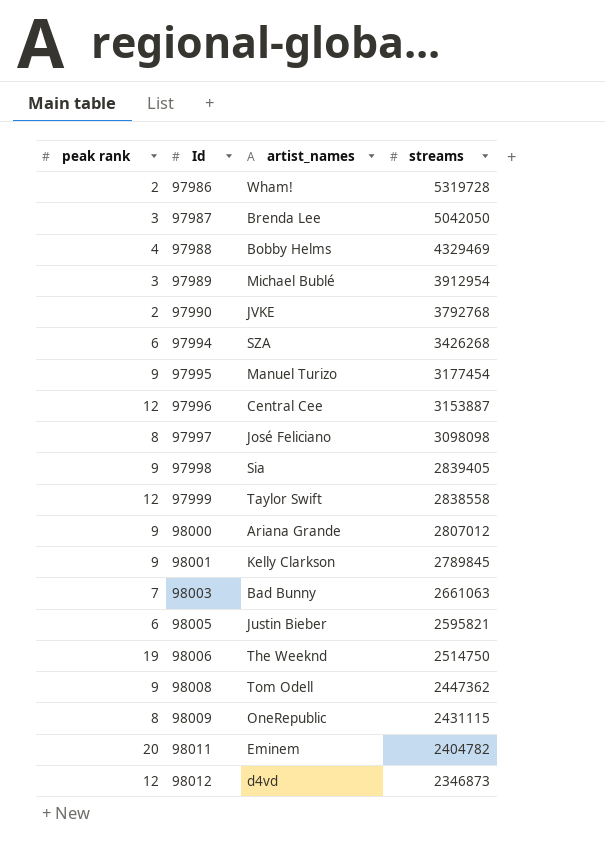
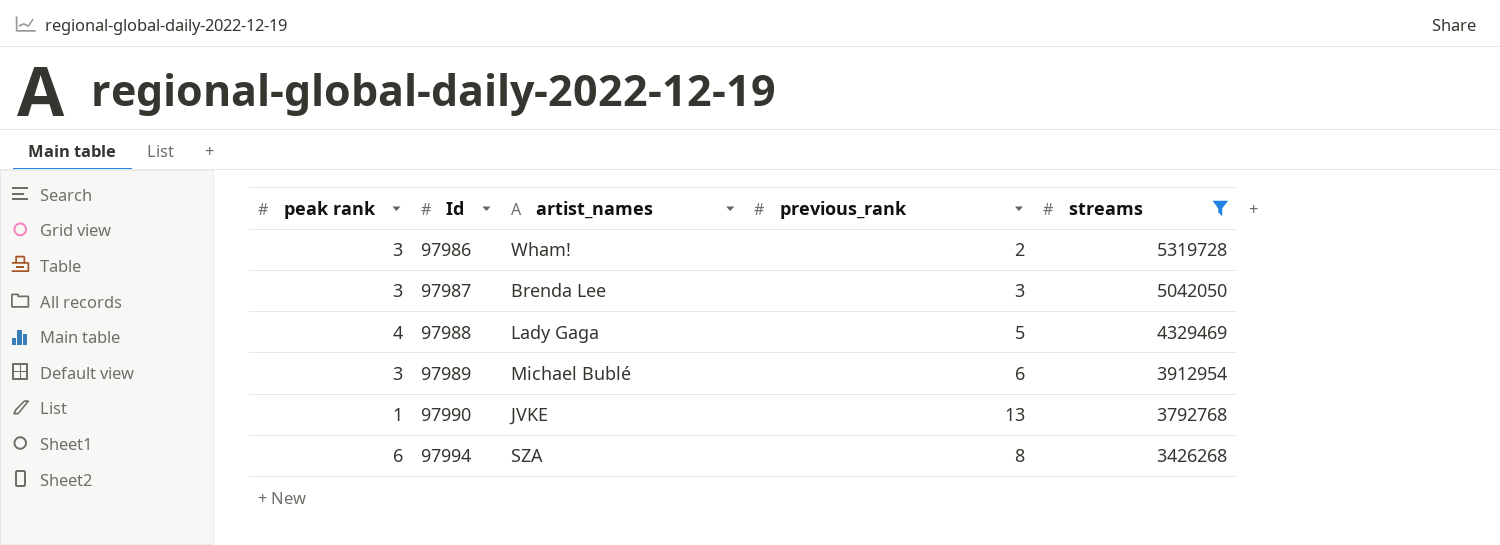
filter: none -> streams >= 3426268
column previous_rank | position: none -> 4
97986 | peak rank: 2 -> 3
97988 | artist_names: Bobby Helms -> Lady Gaga
97990 | peak rank: 2 -> 1

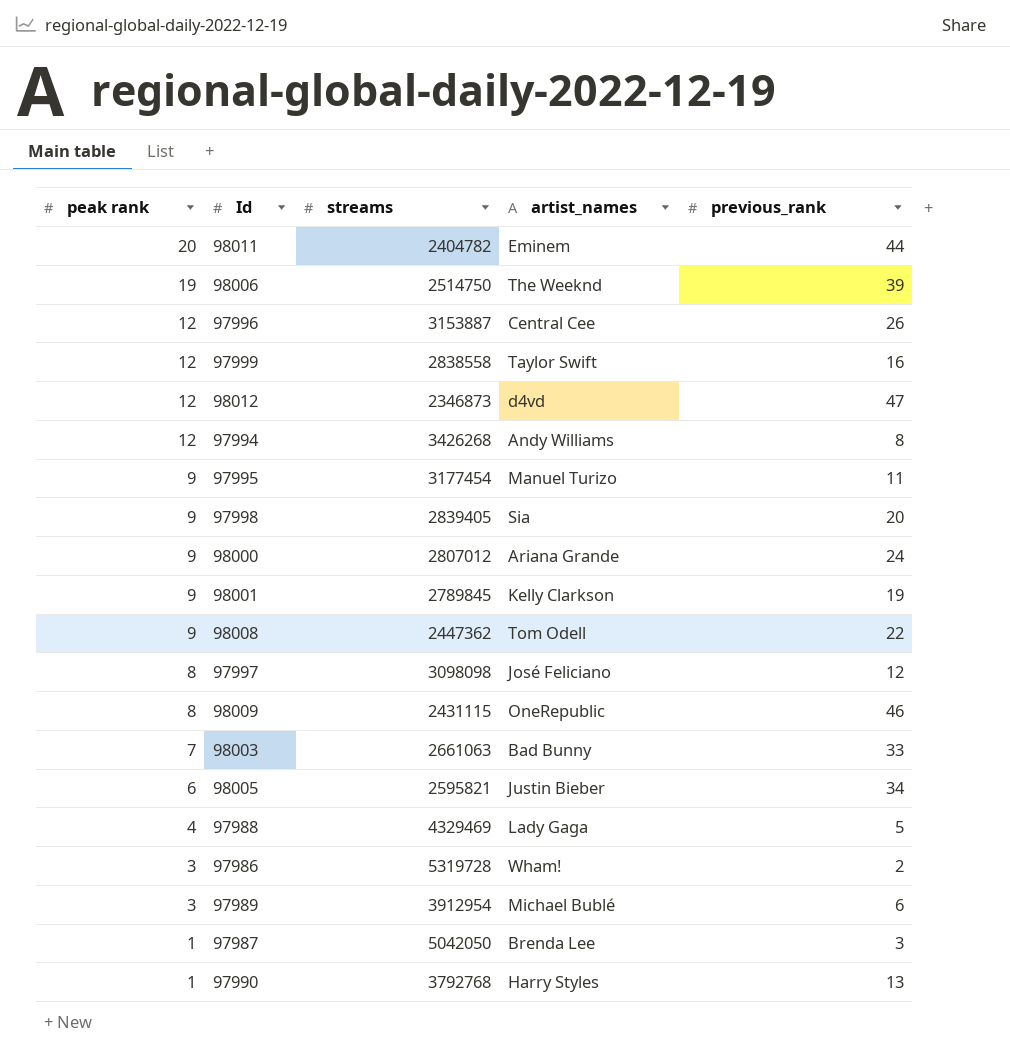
filter: streams >= 3426268 -> none
row order: Id ascending -> peak rank descending
column streams | position: 5 -> 3
97994 | peak rank: 6 -> 12
97994 | artist_names: SZA -> Andy Williams
97987 | peak rank: 3 -> 1
97990 | artist_names: JVKE -> Harry Styles

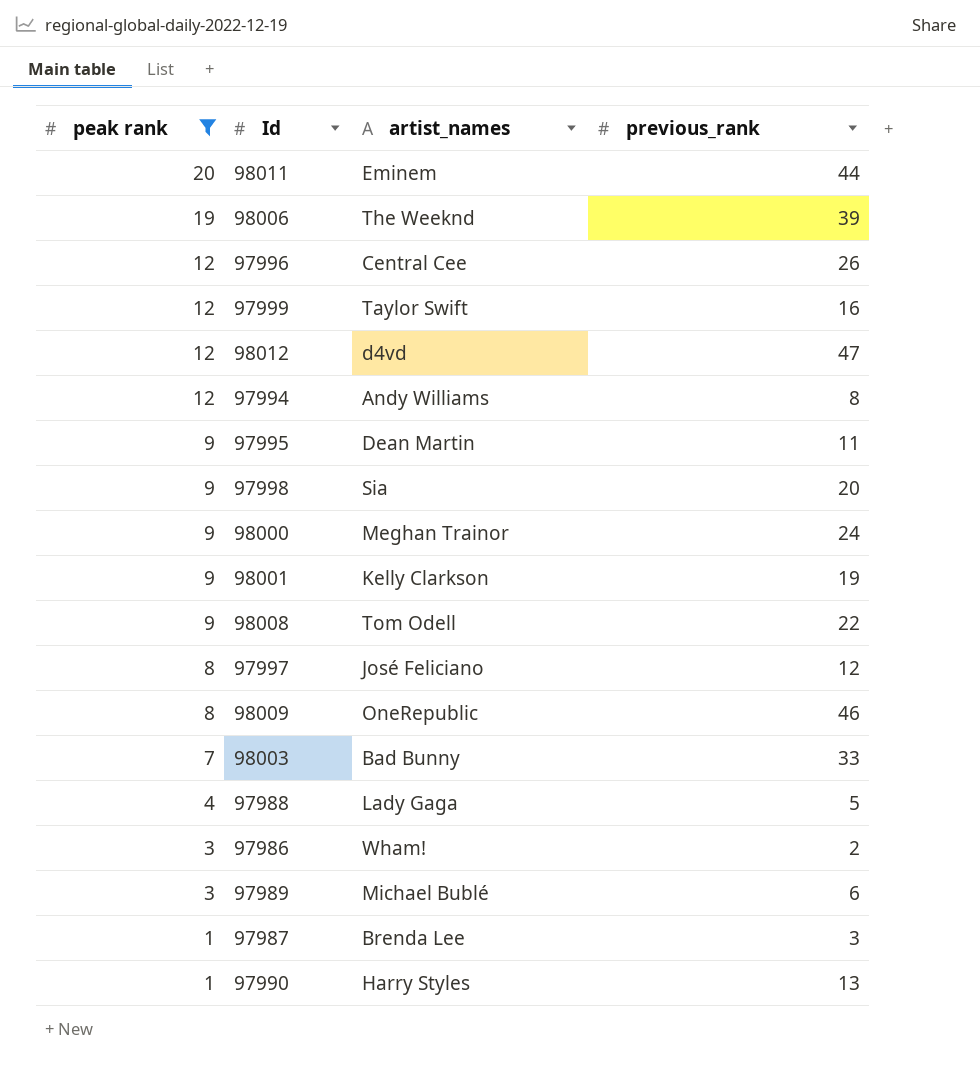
filter: none -> peak rank != 6
column streams | position: 3 -> none
97995 | artist_names: Manuel Turizo -> Dean Martin
98000 | artist_names: Ariana Grande -> Meghan Trainor

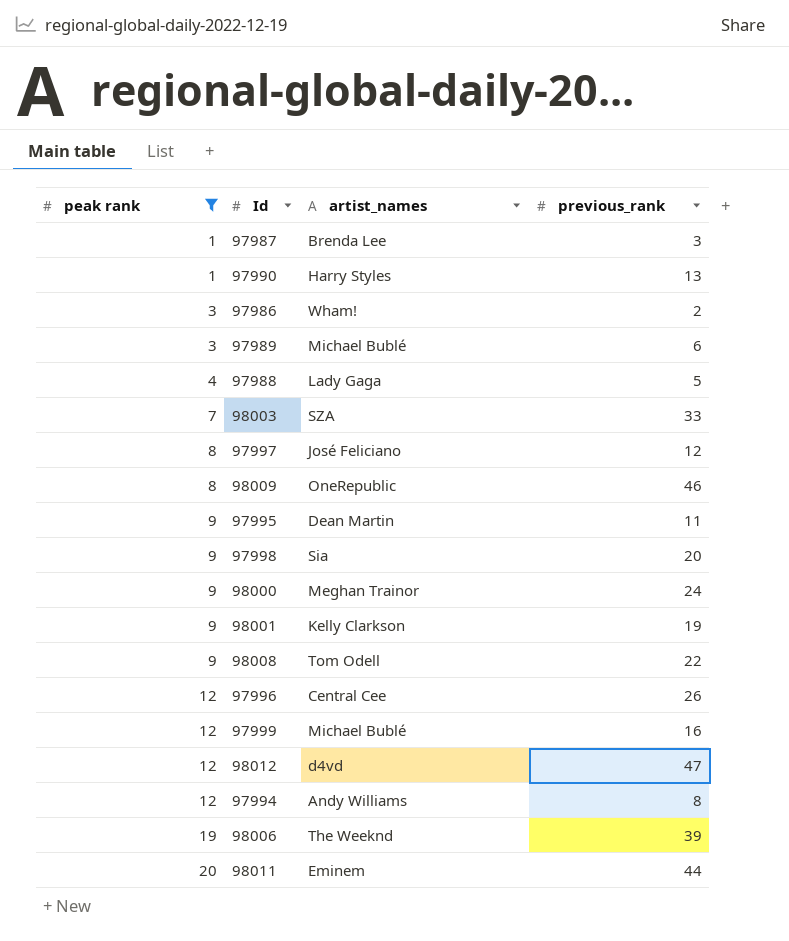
row order: peak rank descending -> peak rank ascending
98003 | artist_names: Bad Bunny -> SZA
97999 | artist_names: Taylor Swift -> Michael Bublé

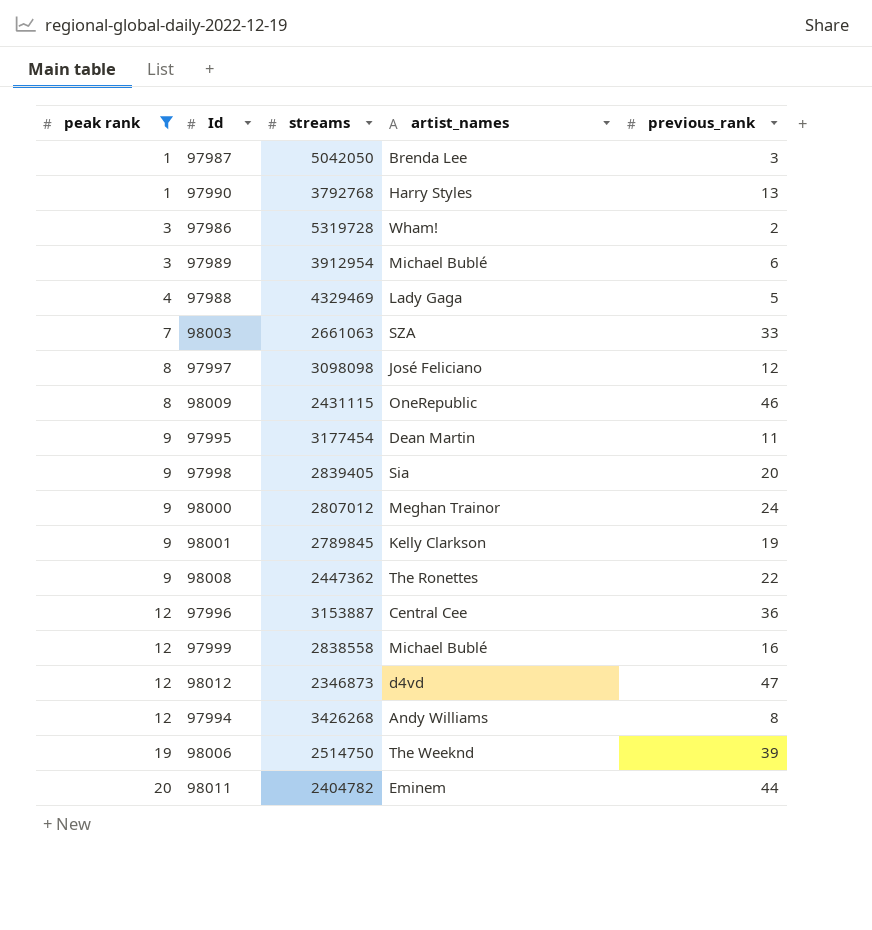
column streams | position: none -> 3
98008 | artist_names: Tom Odell -> The Ronettes
97996 | previous_rank: 26 -> 36

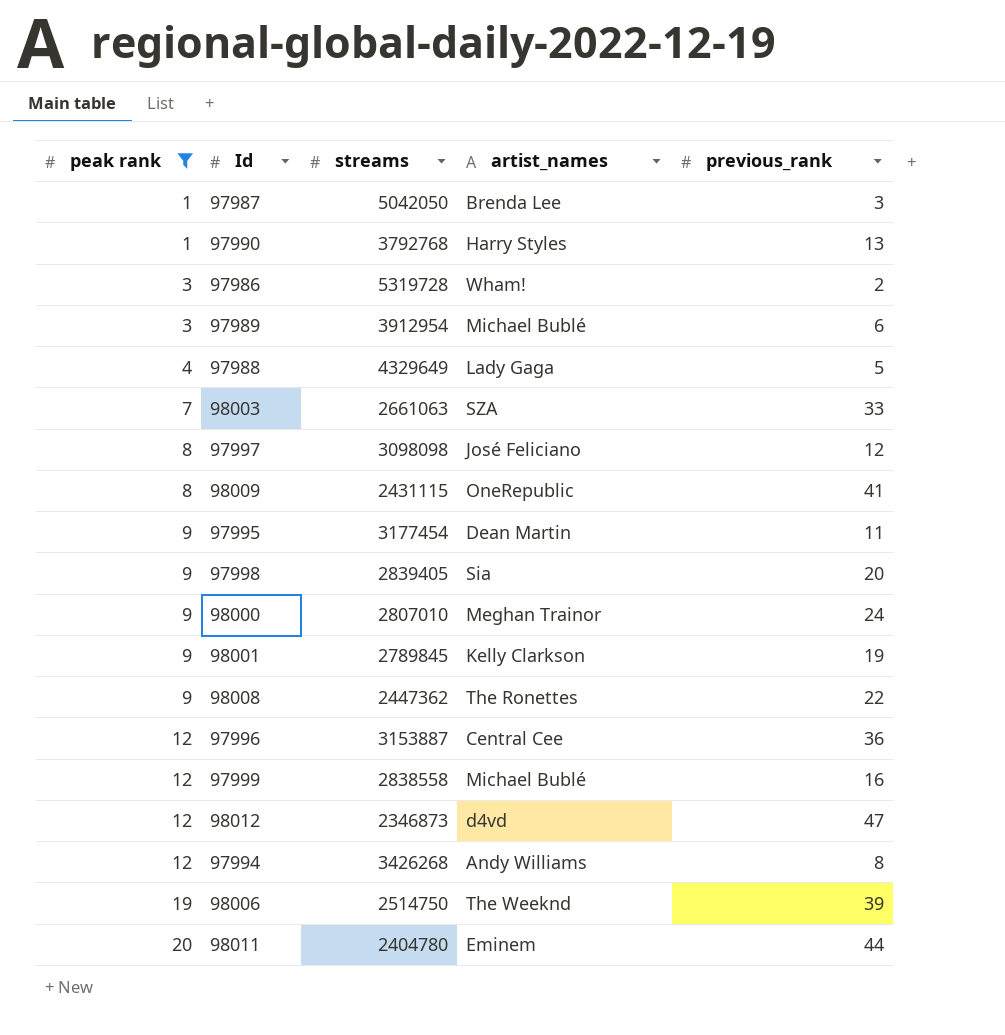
97988 | streams: 4329469 -> 4329649
98009 | previous_rank: 46 -> 41
98000 | streams: 2807012 -> 2807010
98011 | streams: 2404782 -> 2404780

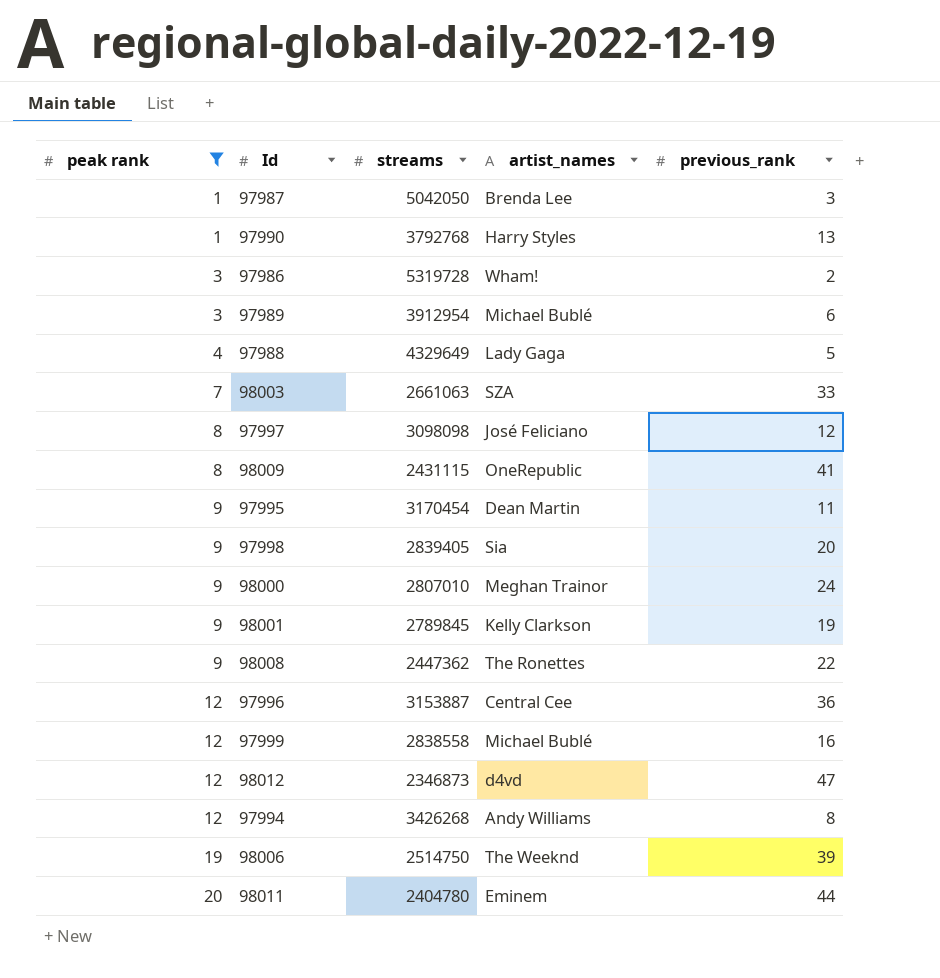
97995 | streams: 3177454 -> 3170454

